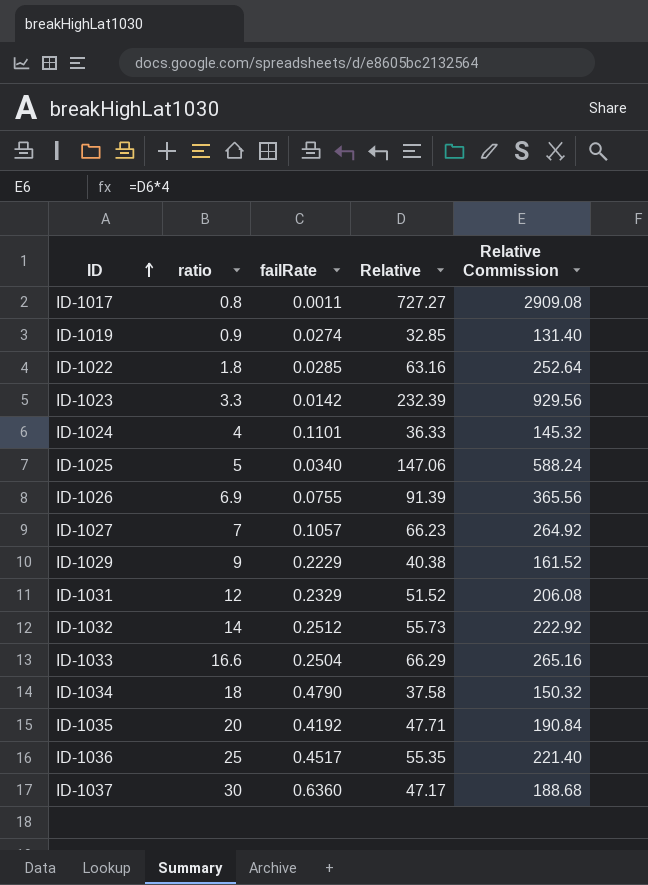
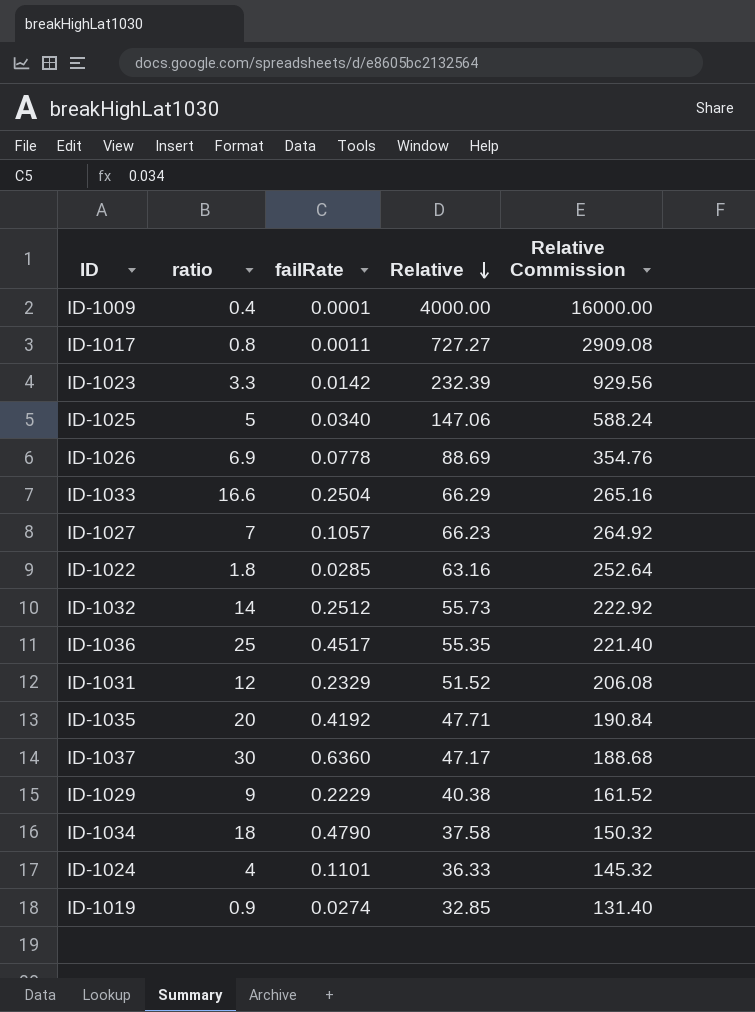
row order: ID ascending -> Relative descending
row ID-1009: none -> 0.4 | 0.0001 | 4000.00 | 16000.00
ID-1026 | failRate: 0.0755 -> 0.0778
ID-1026 | Relative: 91.39 -> 88.69
ID-1026 | Relative Commission: 365.56 -> 354.76

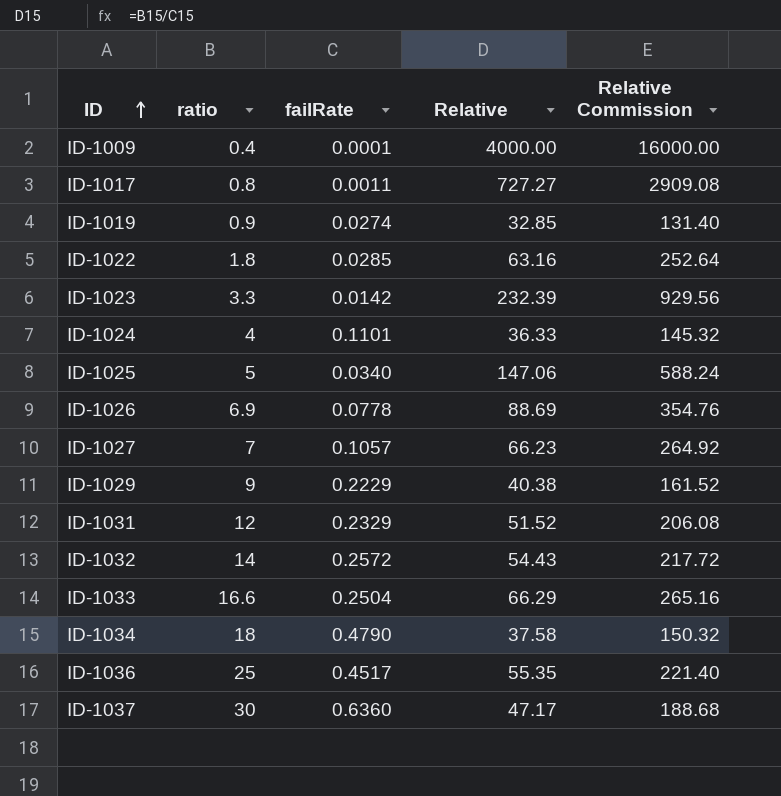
row order: Relative descending -> ID ascending
row ID-1035: 20 | 0.4192 | 47.71 | 190.84 -> none
ID-1032 | failRate: 0.2512 -> 0.2572
ID-1032 | Relative: 55.73 -> 54.43
ID-1032 | Relative Commission: 222.92 -> 217.72

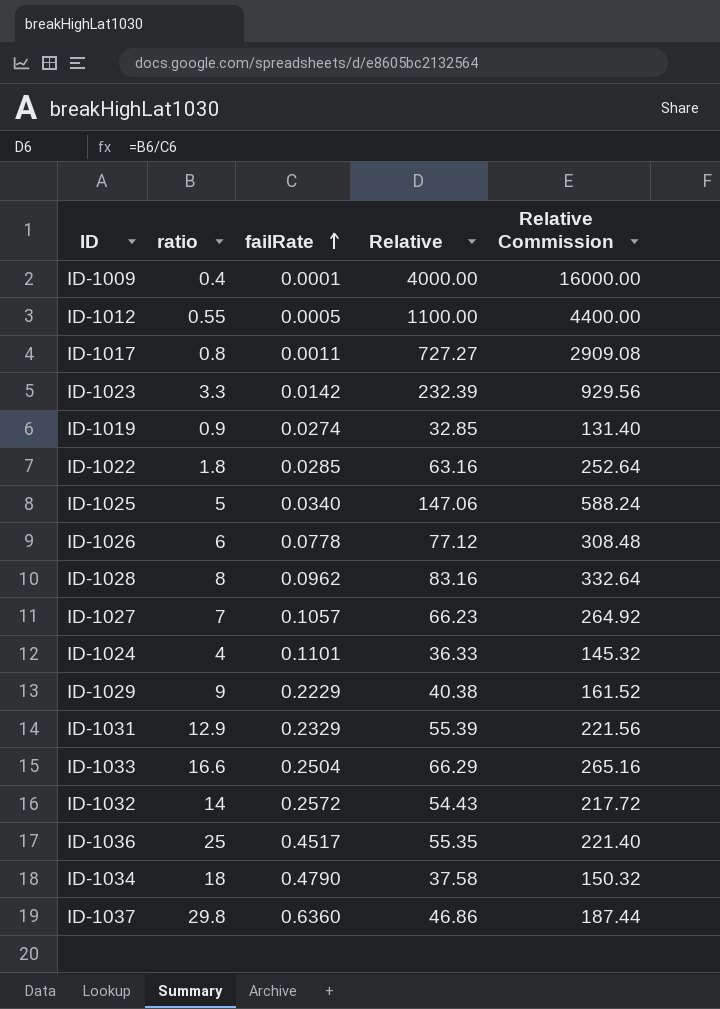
row order: ID ascending -> failRate ascending
row ID-1012: none -> 0.55 | 0.0005 | 1100.00 | 4400.00
ID-1026 | ratio: 6.9 -> 6
ID-1026 | Relative: 88.69 -> 77.12
ID-1026 | Relative Commission: 354.76 -> 308.48
row ID-1028: none -> 8 | 0.0962 | 83.16 | 332.64
ID-1031 | ratio: 12 -> 12.9
ID-1031 | Relative: 51.52 -> 55.39
ID-1031 | Relative Commission: 206.08 -> 221.56
ID-1037 | ratio: 30 -> 29.8
ID-1037 | Relative: 47.17 -> 46.86
ID-1037 | Relative Commission: 188.68 -> 187.44

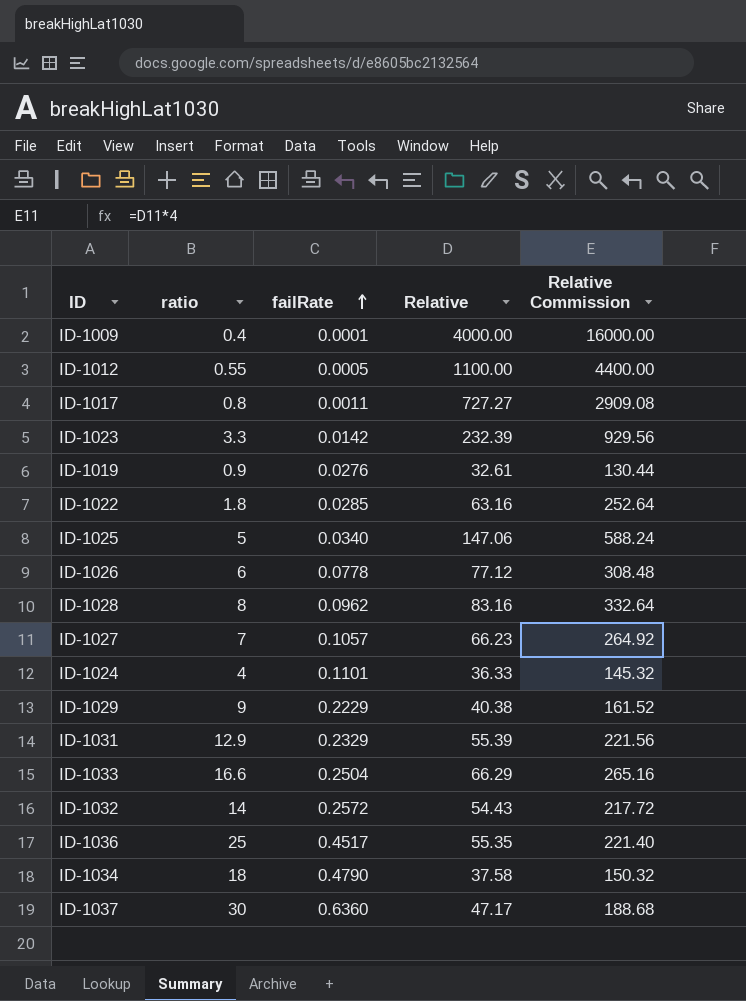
ID-1019 | failRate: 0.0274 -> 0.0276
ID-1019 | Relative: 32.85 -> 32.61
ID-1019 | Relative Commission: 131.40 -> 130.44
ID-1037 | ratio: 29.8 -> 30
ID-1037 | Relative: 46.86 -> 47.17
ID-1037 | Relative Commission: 187.44 -> 188.68

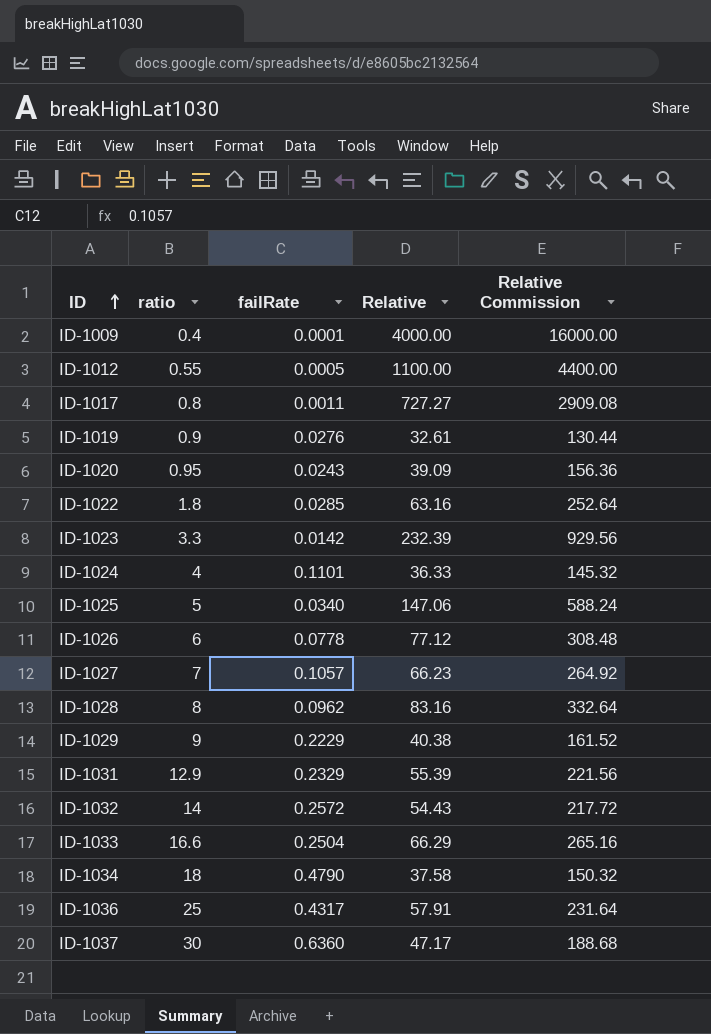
row order: failRate ascending -> ID ascending
row ID-1020: none -> 0.95 | 0.0243 | 39.09 | 156.36
ID-1036 | failRate: 0.4517 -> 0.4317
ID-1036 | Relative: 55.35 -> 57.91
ID-1036 | Relative Commission: 221.40 -> 231.64

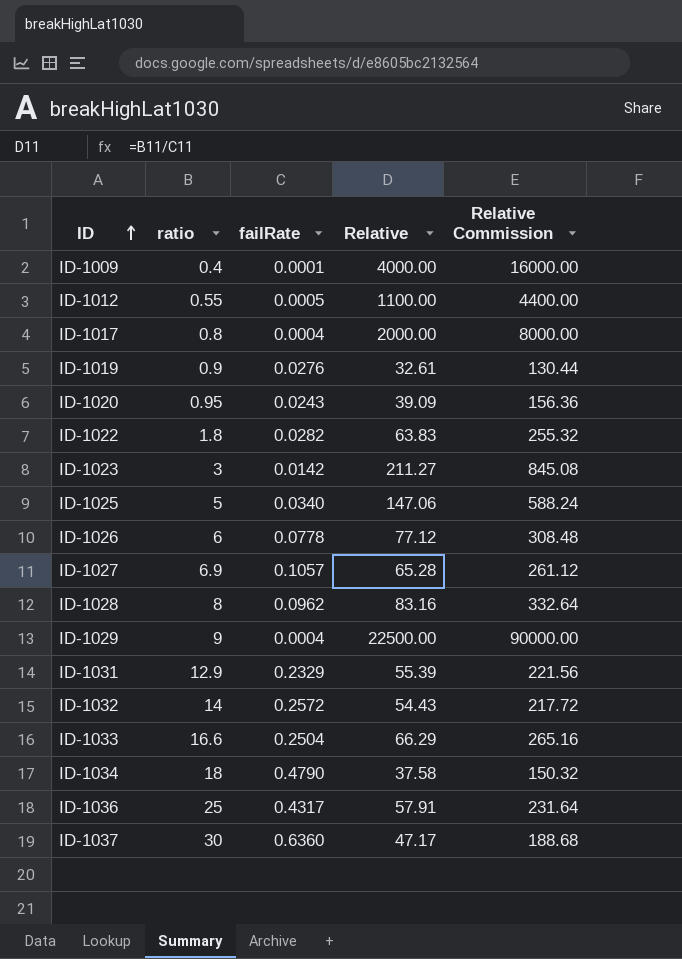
row ID-1024: 4 | 0.1101 | 36.33 | 145.32 -> none
ID-1017 | failRate: 0.0011 -> 0.0004
ID-1017 | Relative: 727.27 -> 2000.00
ID-1017 | Relative Commission: 2909.08 -> 8000.00
ID-1022 | failRate: 0.0285 -> 0.0282
ID-1022 | Relative: 63.16 -> 63.83
ID-1022 | Relative Commission: 252.64 -> 255.32
ID-1023 | ratio: 3.3 -> 3
ID-1023 | Relative: 232.39 -> 211.27
ID-1023 | Relative Commission: 929.56 -> 845.08
ID-1027 | ratio: 7 -> 6.9
ID-1027 | Relative: 66.23 -> 65.28
ID-1027 | Relative Commission: 264.92 -> 261.12
ID-1029 | failRate: 0.2229 -> 0.0004
ID-1029 | Relative: 40.38 -> 22500.00
ID-1029 | Relative Commission: 161.52 -> 90000.00

